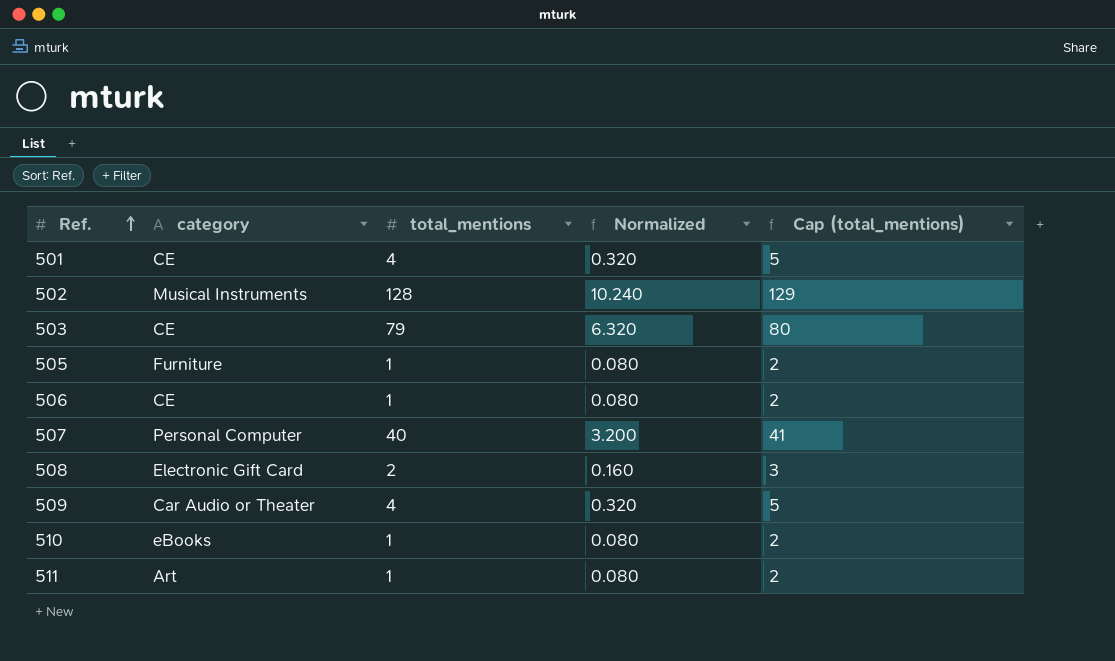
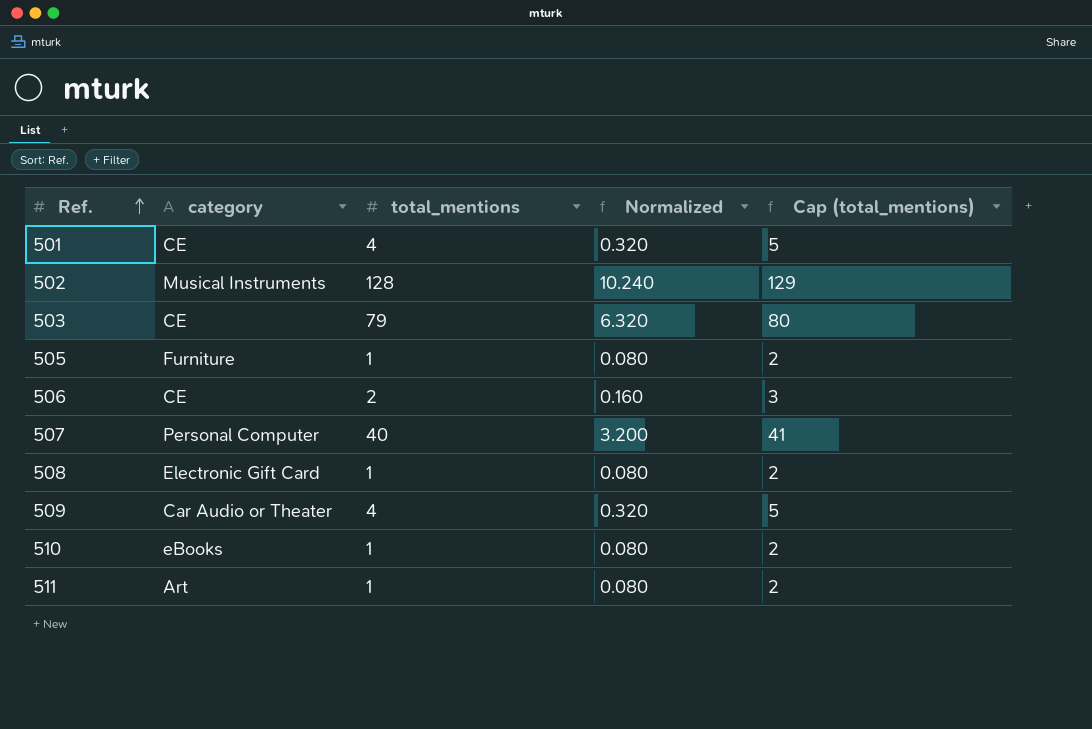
506 | total_mentions: 1 -> 2
506 | Normalized: 0.080 -> 0.160
506 | Cap (total_mentions): 2 -> 3
508 | total_mentions: 2 -> 1
508 | Normalized: 0.160 -> 0.080
508 | Cap (total_mentions): 3 -> 2

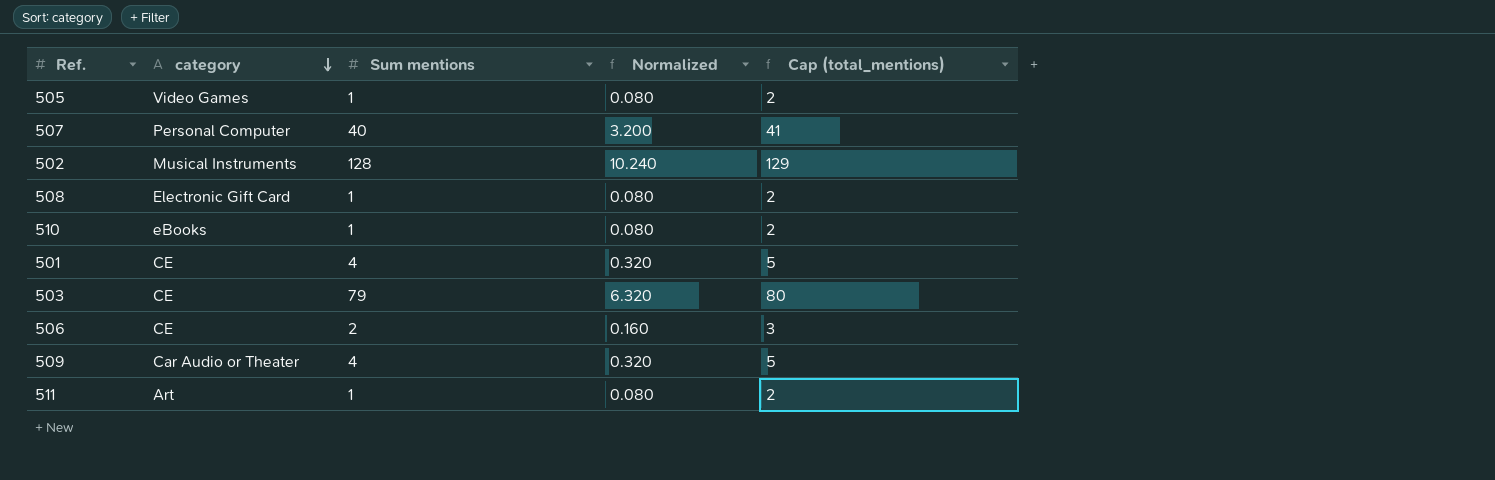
row order: Ref. ascending -> category descending
column name: total_mentions -> Sum mentions
505 | category: Furniture -> Video Games

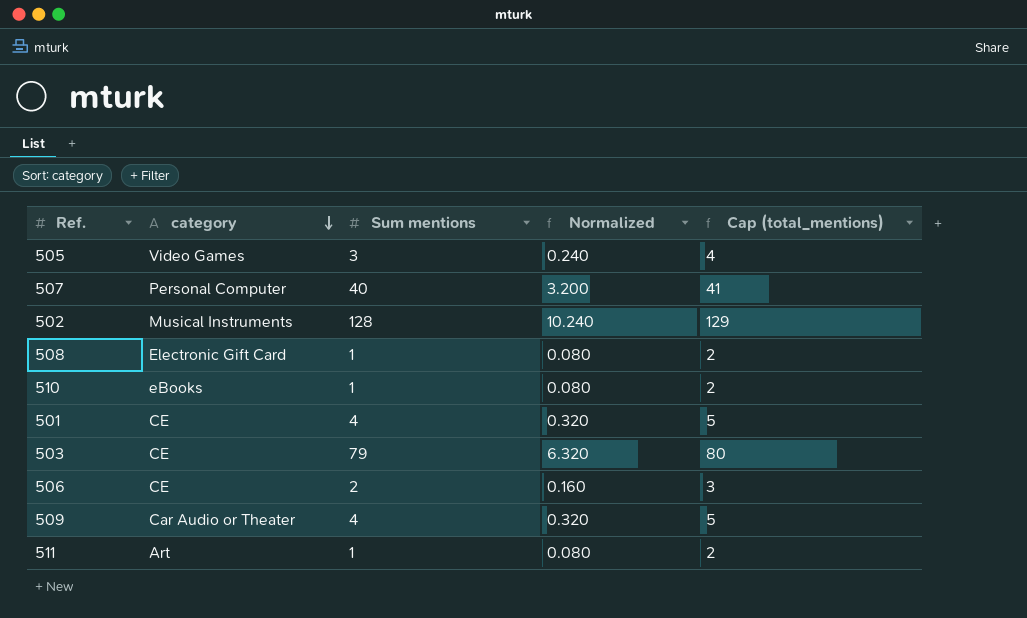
505 | Sum mentions: 1 -> 3
505 | Normalized: 0.080 -> 0.240
505 | Cap (total_mentions): 2 -> 4

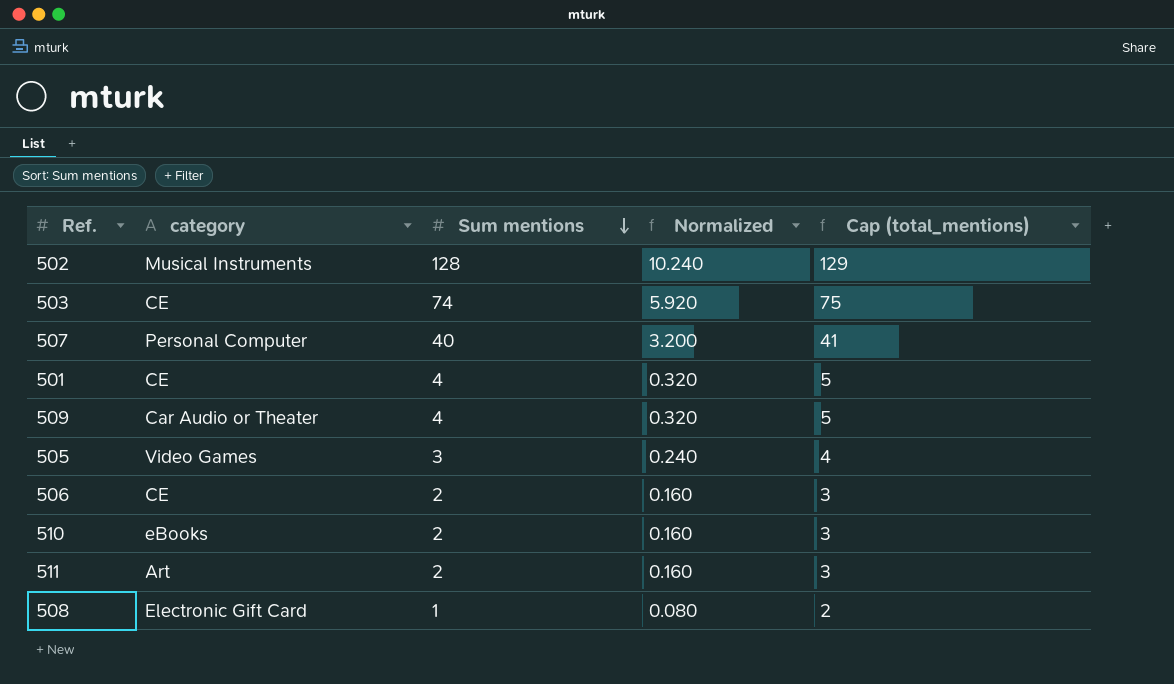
row order: category descending -> Sum mentions descending
503 | Sum mentions: 79 -> 74
503 | Normalized: 6.320 -> 5.920
503 | Cap (total_mentions): 80 -> 75
510 | Sum mentions: 1 -> 2
510 | Normalized: 0.080 -> 0.160
510 | Cap (total_mentions): 2 -> 3
511 | Sum mentions: 1 -> 2
511 | Normalized: 0.080 -> 0.160
511 | Cap (total_mentions): 2 -> 3

